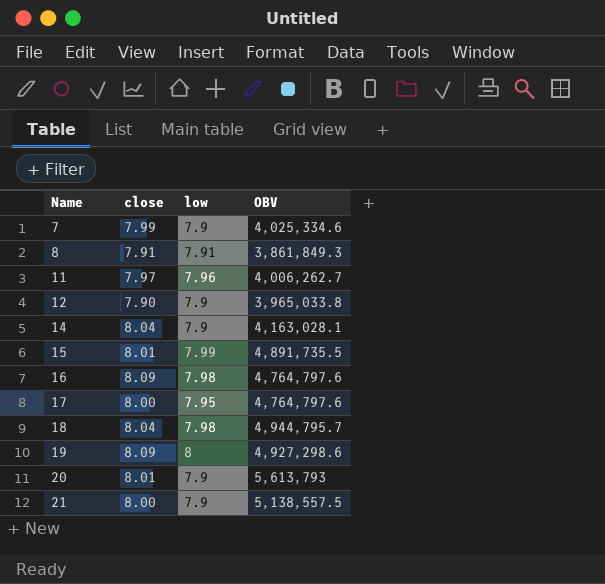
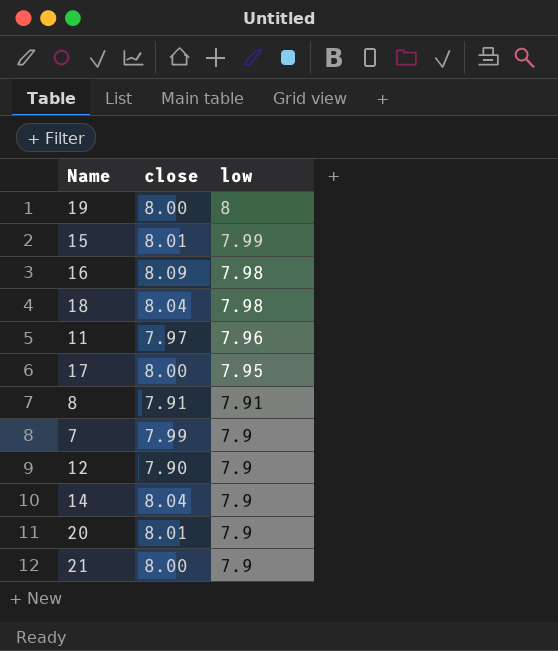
row order: Name ascending -> low descending
column OBV | position: 4 -> none
19 | close: 8.09 -> 8.00

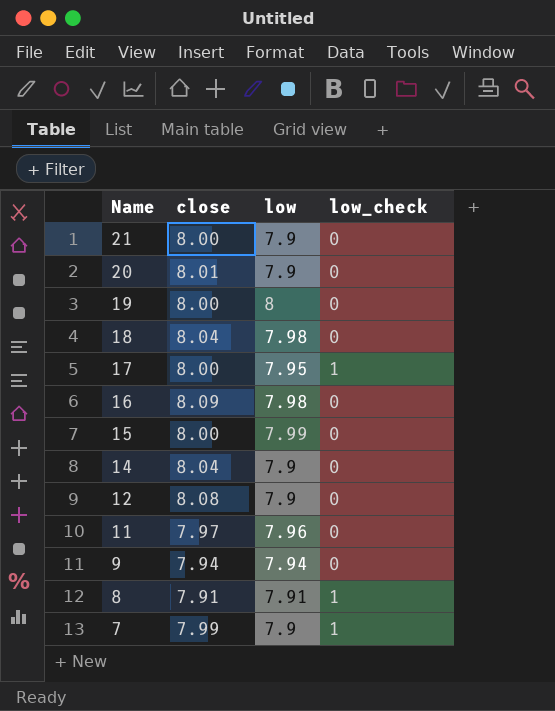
row order: low descending -> Name descending
column low_check | position: none -> 4
15 | close: 8.01 -> 8.00
12 | close: 7.90 -> 8.08
row 9: none -> 7.94 | 7.94 | 0

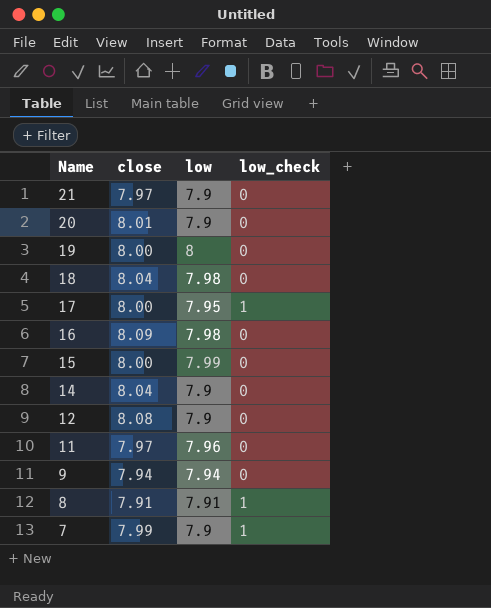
21 | close: 8.00 -> 7.97

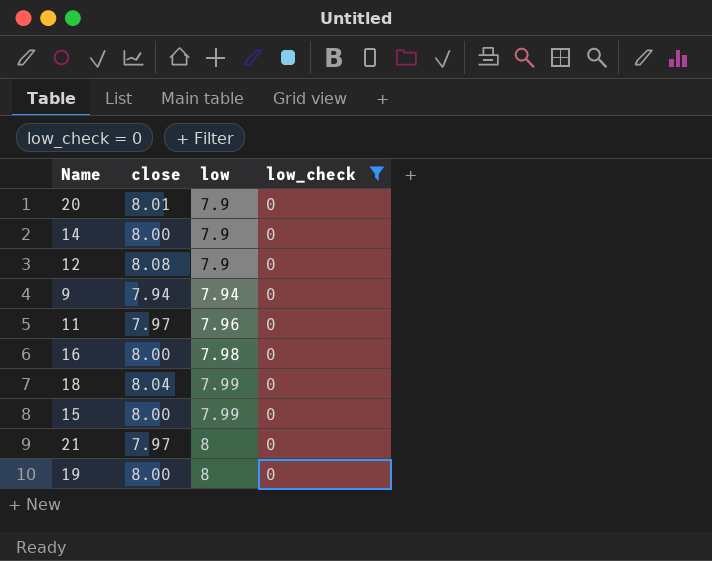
filter: none -> low_check = 0
row order: Name descending -> low ascending
14 | close: 8.04 -> 8.00
16 | close: 8.09 -> 8.00
18 | low: 7.98 -> 7.99
21 | low: 7.9 -> 8

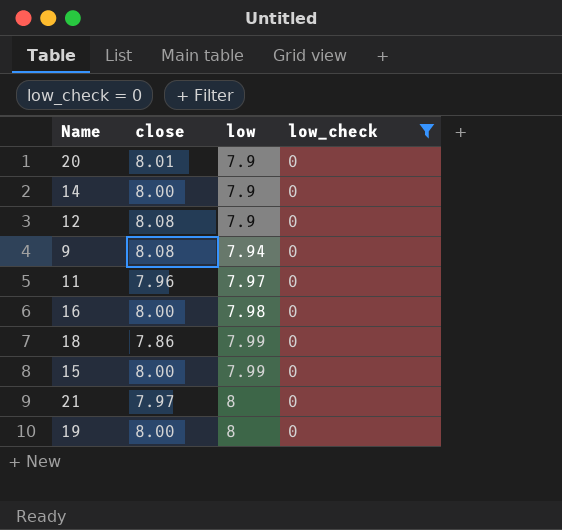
9 | close: 7.94 -> 8.08
11 | close: 7.97 -> 7.96
11 | low: 7.96 -> 7.97
18 | close: 8.04 -> 7.86

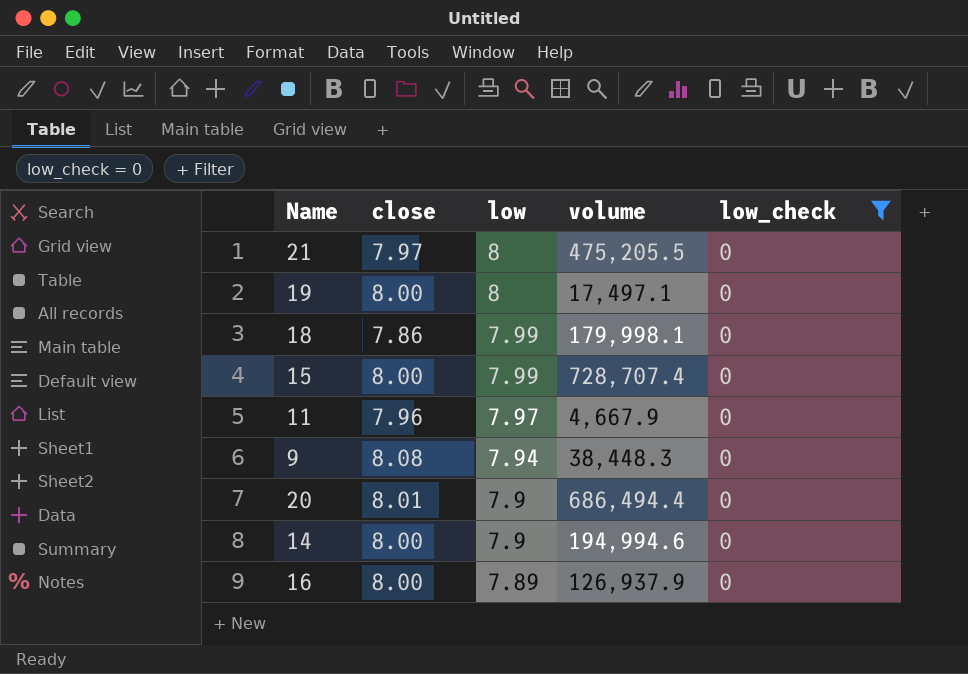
row order: low ascending -> low descending
column volume | position: none -> 4
row 12: 8.08 | 7.9 | 0 -> none
16 | low: 7.98 -> 7.89

